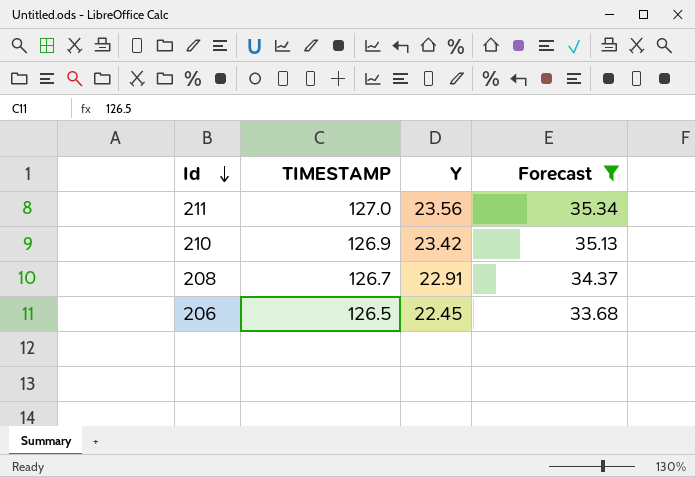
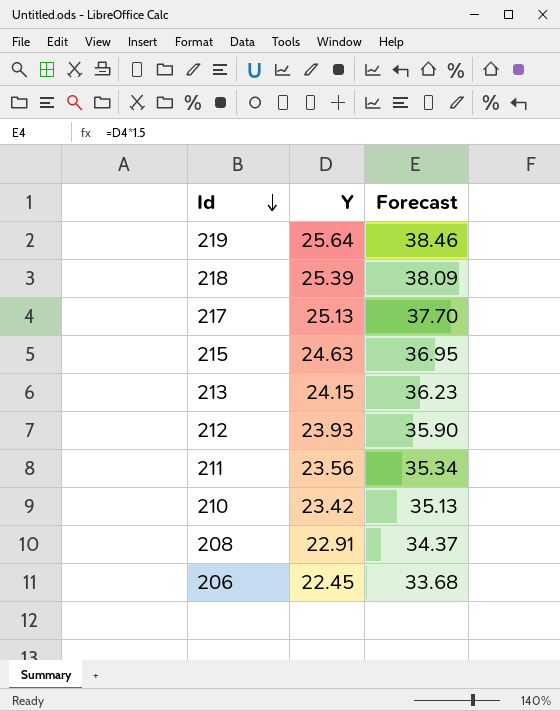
filter: Forecast <= 35.34 -> none
column TIMESTAMP | position: 2 -> none

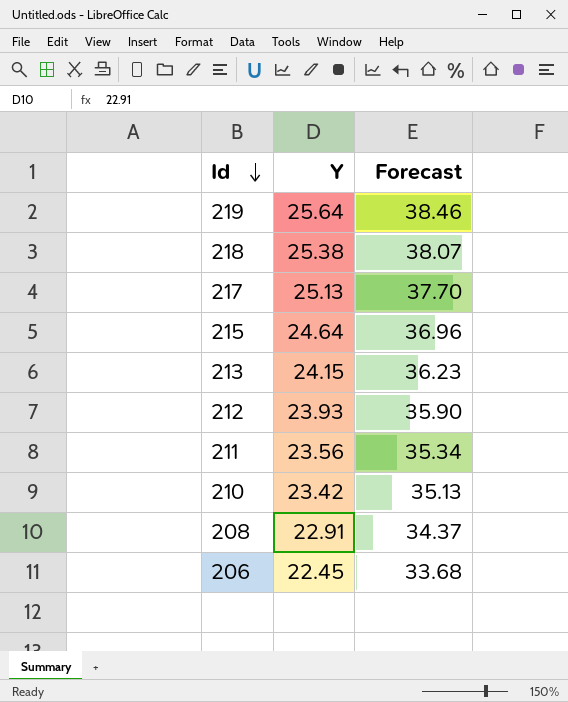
218 | Y: 25.39 -> 25.38
218 | Forecast: 38.09 -> 38.07
215 | Y: 24.63 -> 24.64
215 | Forecast: 36.95 -> 36.96

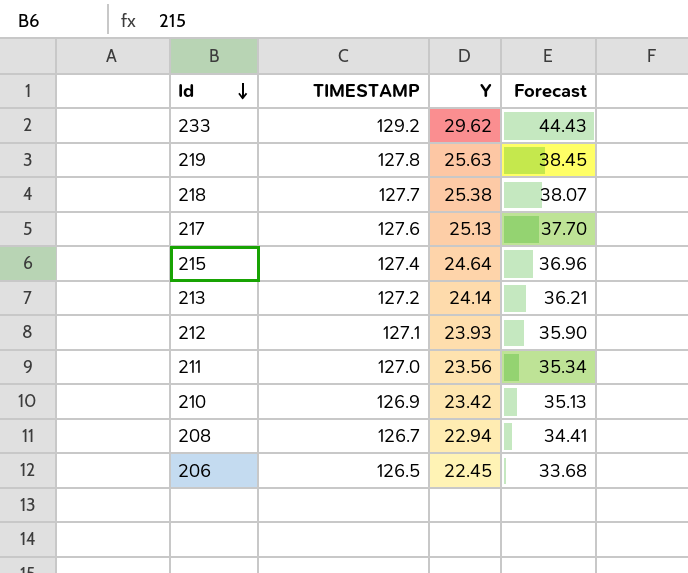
column TIMESTAMP | position: none -> 2
row 233: none -> 129.2 | 29.62 | 44.43
219 | Y: 25.64 -> 25.63
219 | Forecast: 38.46 -> 38.45
213 | Y: 24.15 -> 24.14
213 | Forecast: 36.23 -> 36.21
208 | Y: 22.91 -> 22.94
208 | Forecast: 34.37 -> 34.41

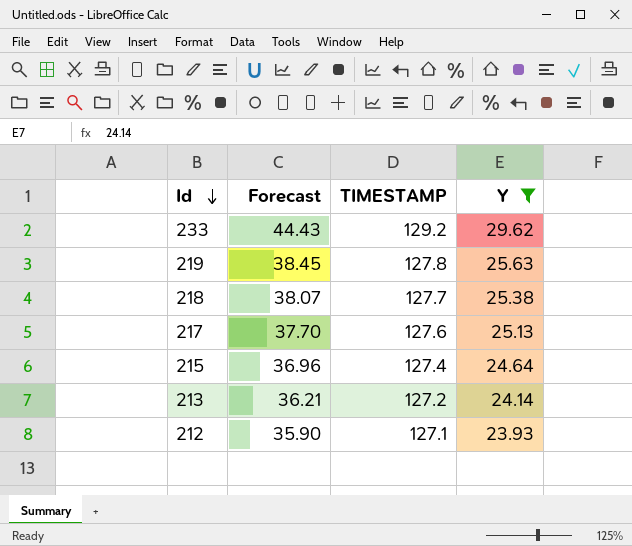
filter: none -> Y >= 23.93
column Forecast | position: 4 -> 2

